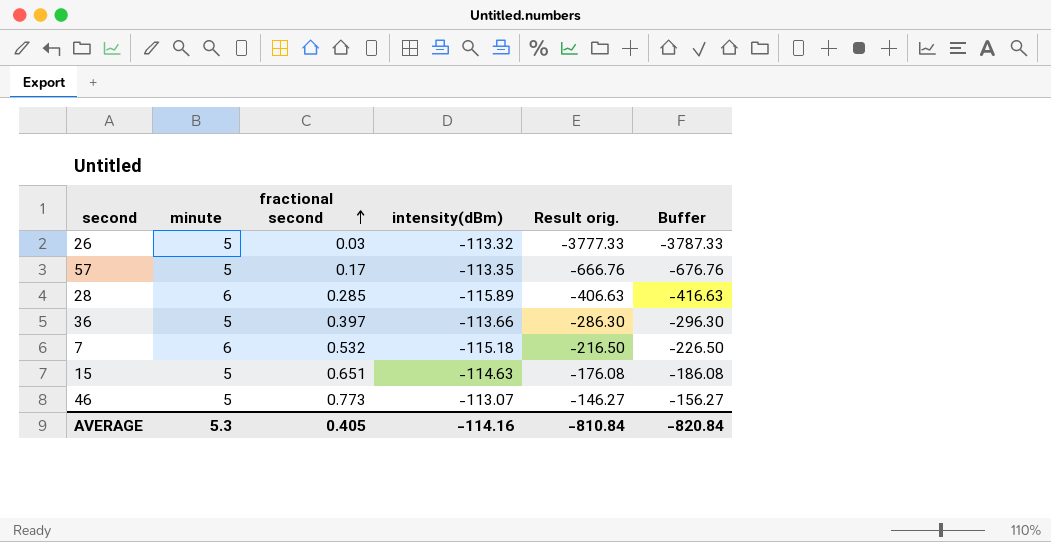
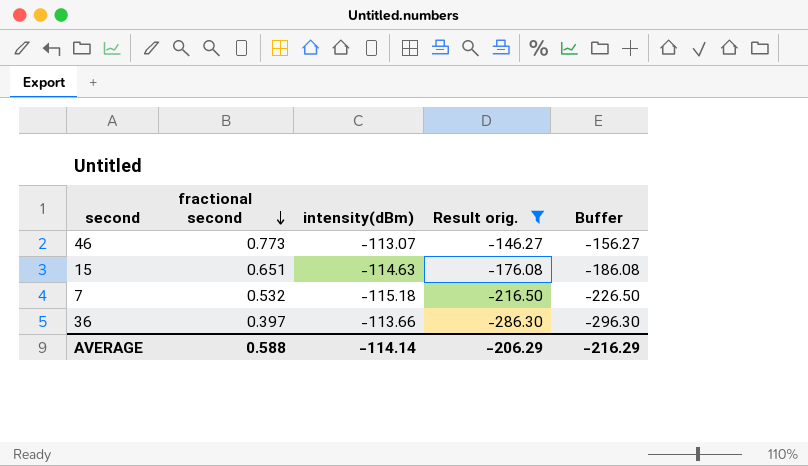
filter: none -> Result orig. >= -286.30
row order: fractional second ascending -> fractional second descending
column minute | position: 2 -> none
AVERAGE | fractional second: 0.405 -> 0.588
AVERAGE | intensity(dBm): -114.16 -> -114.14
AVERAGE | Result orig.: -810.84 -> -206.29
AVERAGE | Buffer: -820.84 -> -216.29

